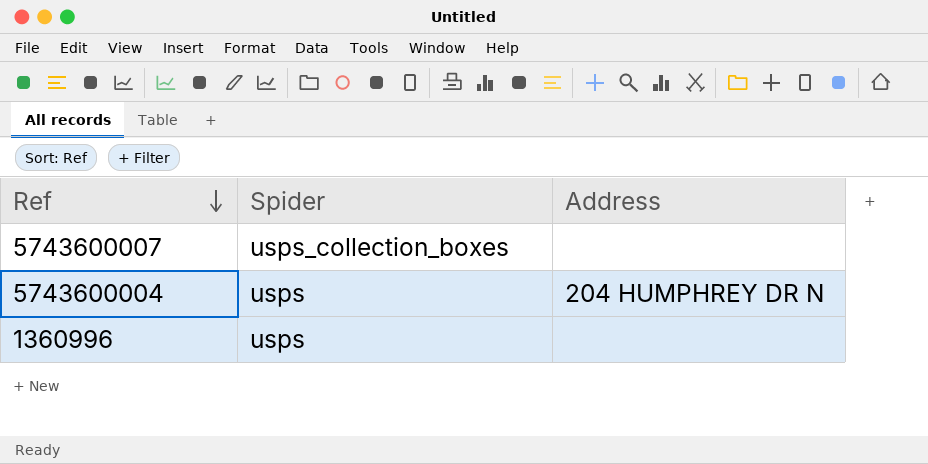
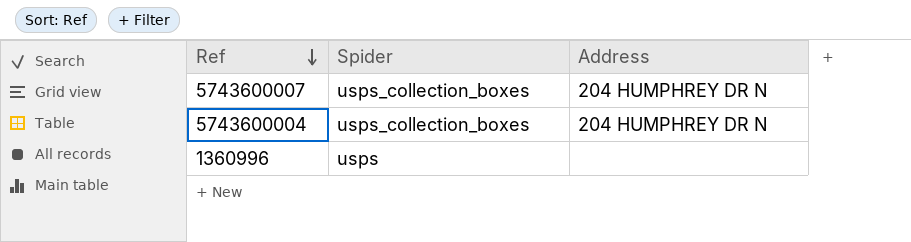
5743600007 | Address: none -> 204 HUMPHREY DR N
5743600004 | Spider: usps -> usps_collection_boxes

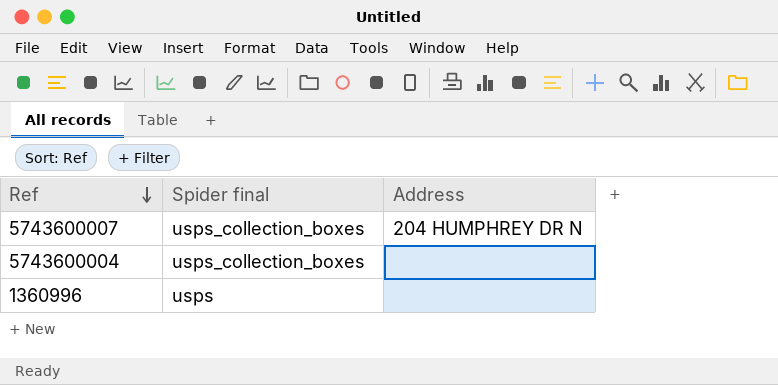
column name: Spider -> Spider final
5743600004 | Address: 204 HUMPHREY DR N -> none

